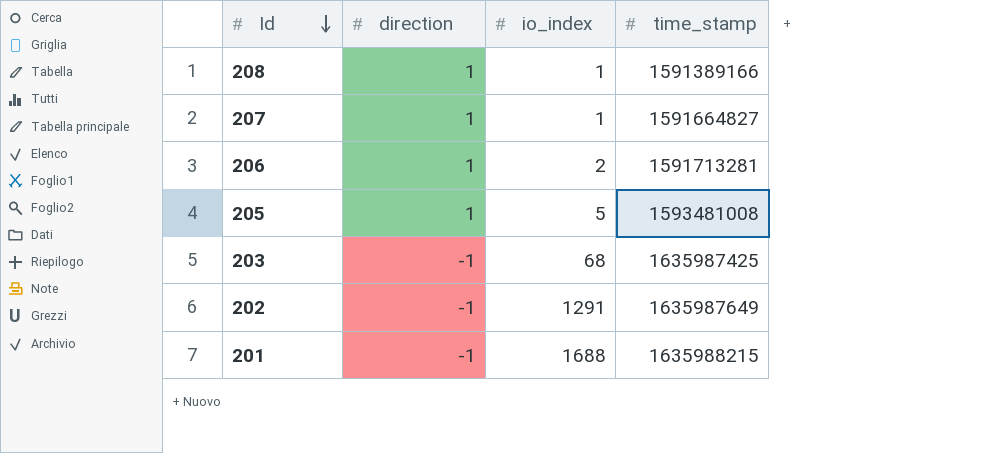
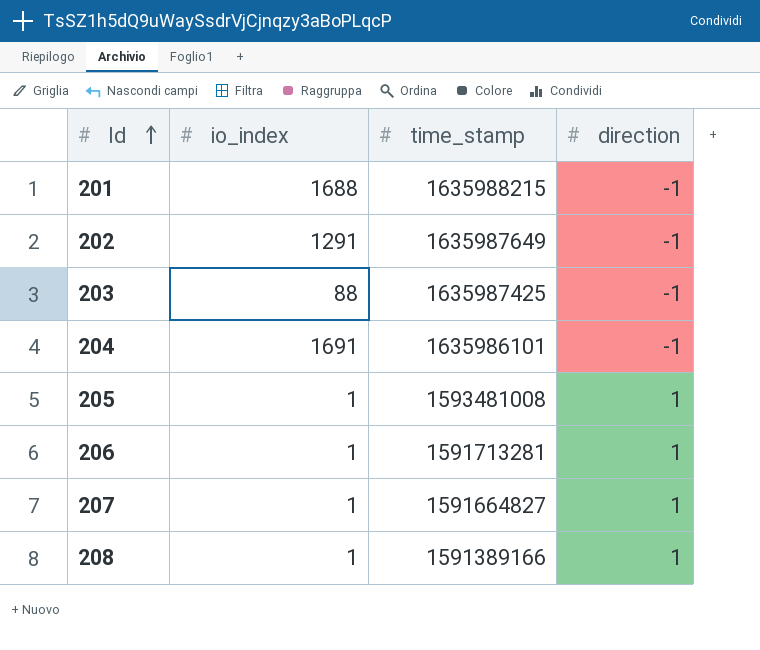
row order: Id descending -> Id ascending
column direction | position: 2 -> 4
203 | io_index: 68 -> 88
row 204: none -> 1691 | 1635986101 | -1
205 | io_index: 5 -> 1
206 | io_index: 2 -> 1

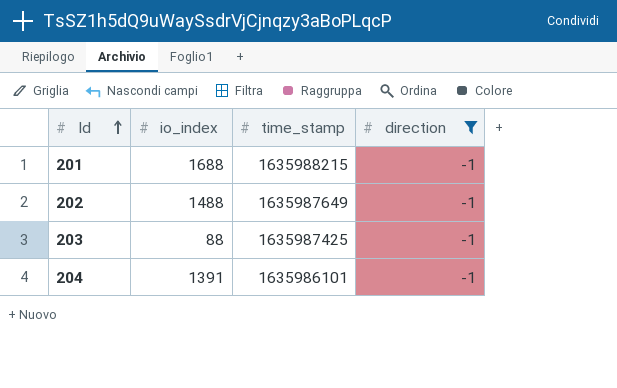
filter: none -> direction = -1
202 | io_index: 1291 -> 1488
204 | io_index: 1691 -> 1391

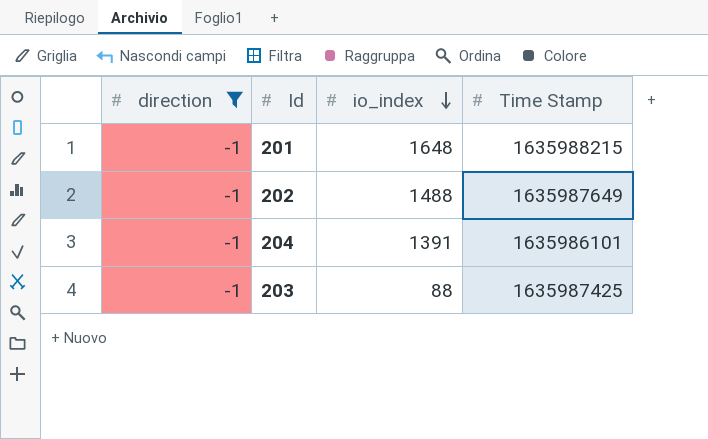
row order: Id ascending -> io_index descending
column direction | position: 4 -> 1
column name: time_stamp -> Time Stamp
201 | io_index: 1688 -> 1648

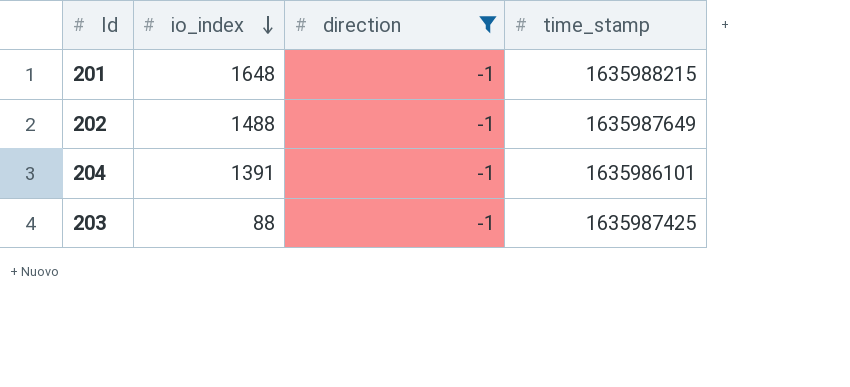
column direction | position: 1 -> 3
column name: Time Stamp -> time_stamp

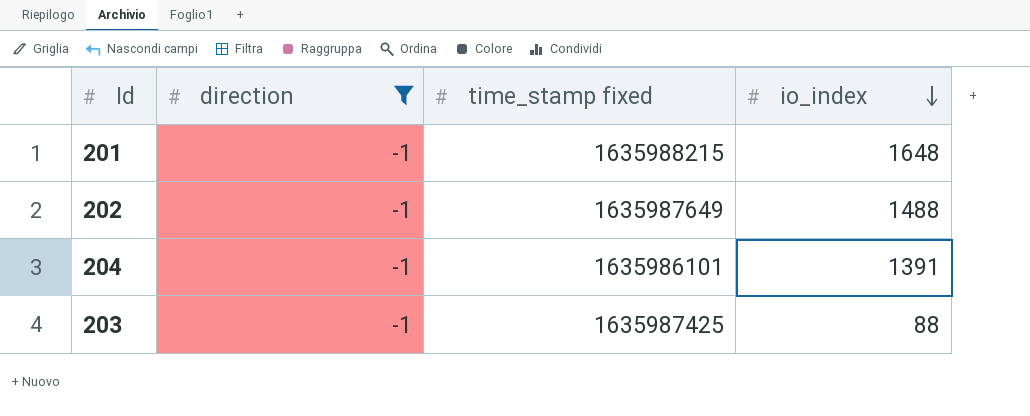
column name: time_stamp -> time_stamp fixed
column io_index | position: 2 -> 4

